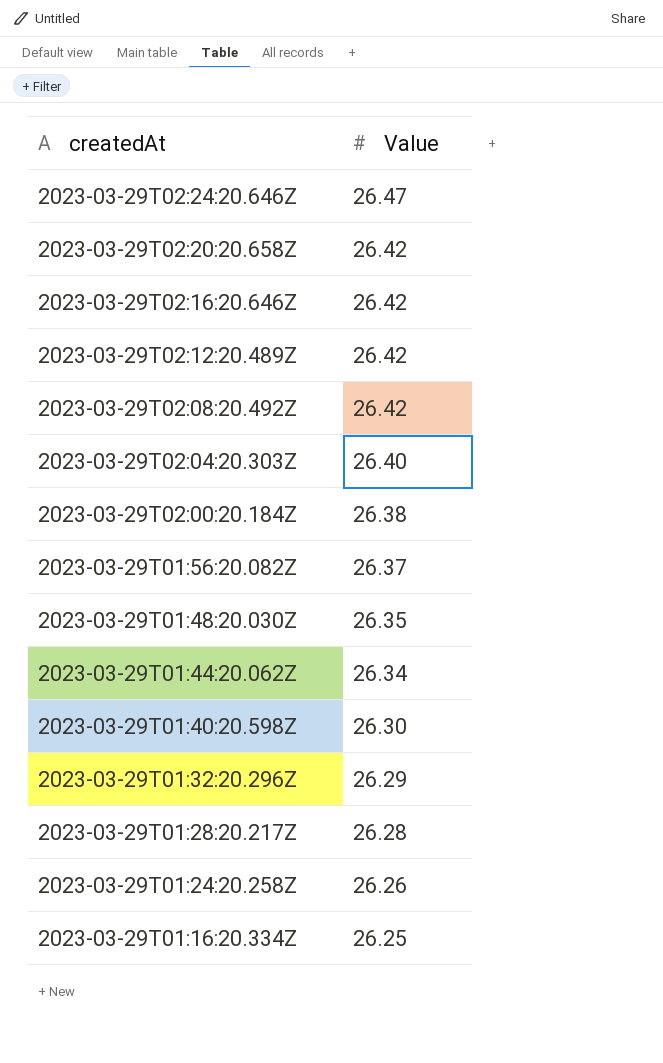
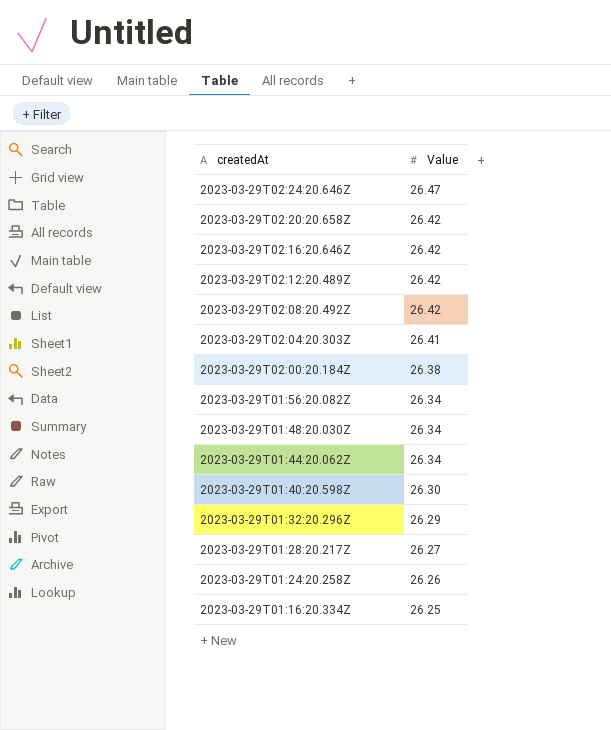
2023-03-29T02:04:20.303Z | Value: 26.40 -> 26.41
2023-03-29T01:56:20.082Z | Value: 26.37 -> 26.34
2023-03-29T01:48:20.030Z | Value: 26.35 -> 26.34
2023-03-29T01:28:20.217Z | Value: 26.28 -> 26.27

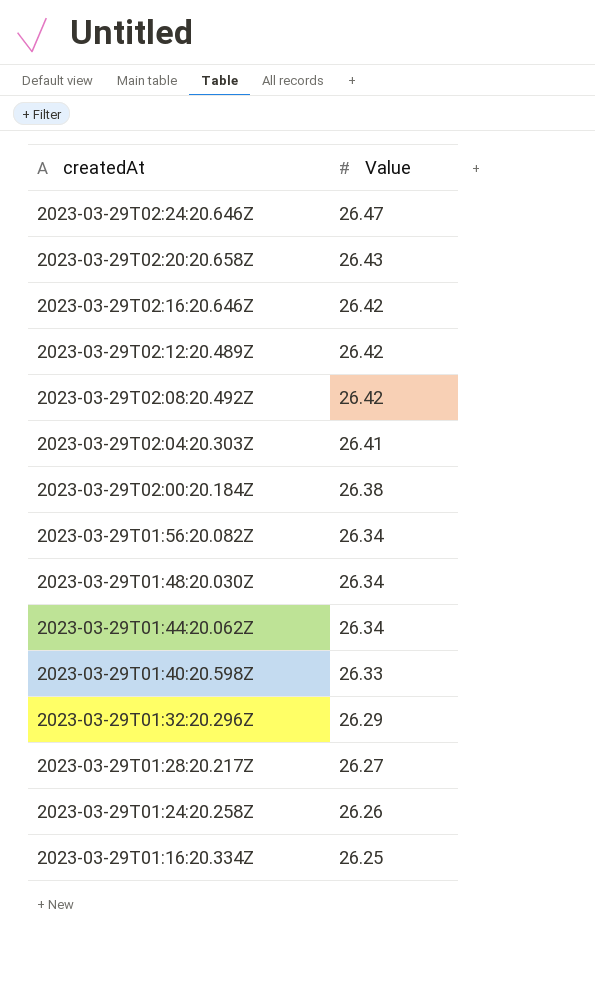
2023-03-29T02:20:20.658Z | Value: 26.42 -> 26.43
2023-03-29T01:40:20.598Z | Value: 26.30 -> 26.33

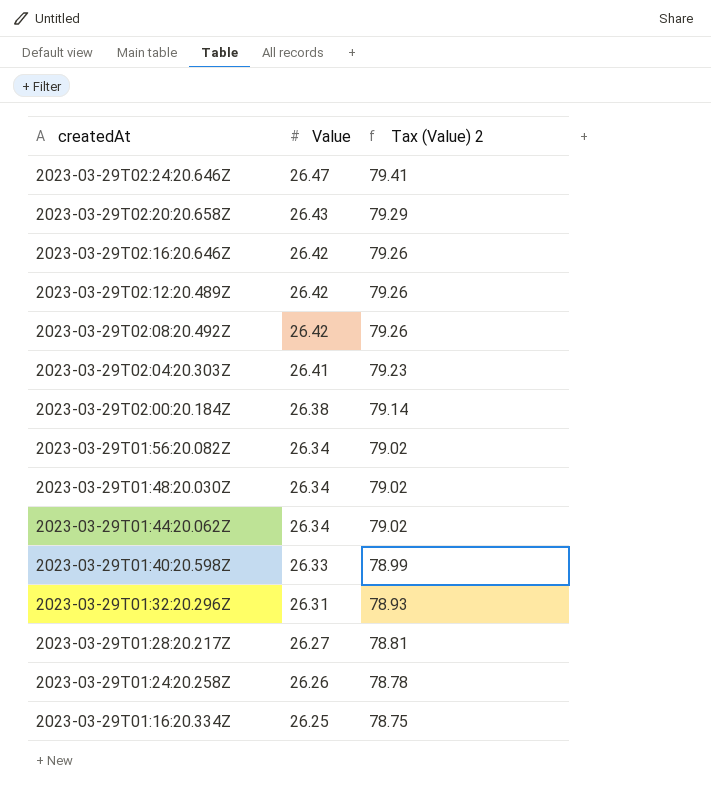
column Tax (Value) 2 | formula: none -> [Value] * 3
2023-03-29T01:32:20.296Z | Value: 26.29 -> 26.31

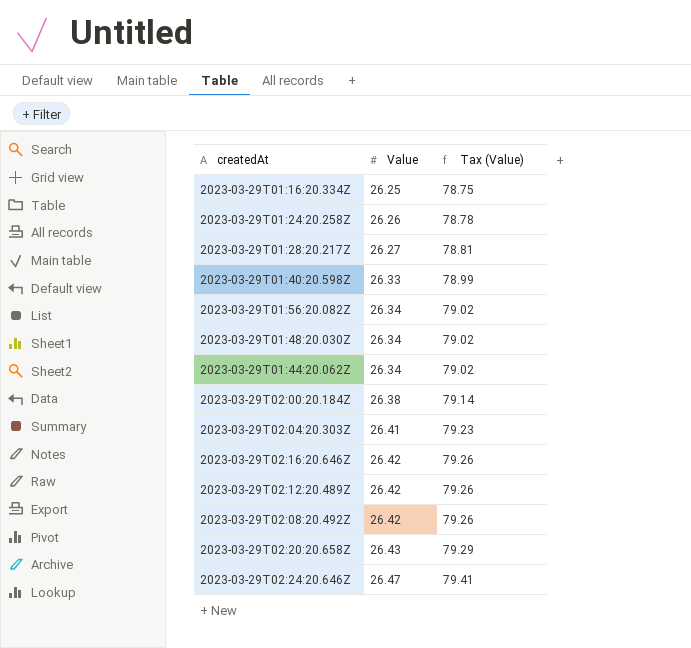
row order: createdAt descending -> Value ascending
column name: Tax (Value) 2 -> Tax (Value)
row 2023-03-29T01:32:20.296Z: 26.31 | 78.93 -> none

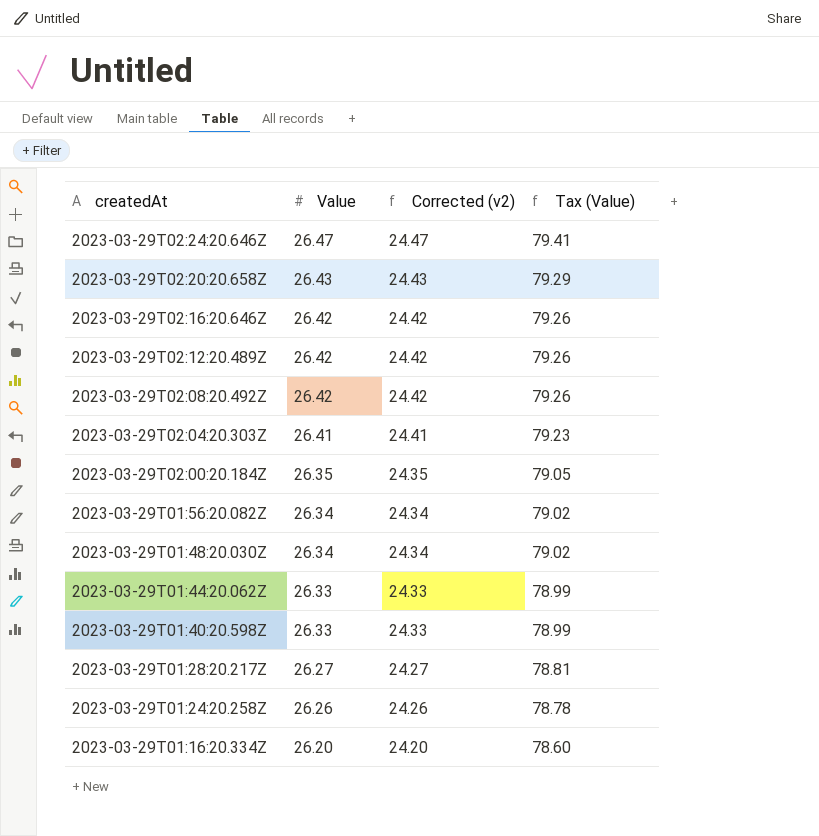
row order: Value ascending -> createdAt descending
column Corrected (v2) | formula: none -> [Value] - 2
2023-03-29T02:00:20.184Z | Value: 26.38 -> 26.35
2023-03-29T02:00:20.184Z | Tax (Value): 79.14 -> 79.05
2023-03-29T01:44:20.062Z | Value: 26.34 -> 26.33
2023-03-29T01:44:20.062Z | Tax (Value): 79.02 -> 78.99
2023-03-29T01:16:20.334Z | Value: 26.25 -> 26.20
2023-03-29T01:16:20.334Z | Tax (Value): 78.75 -> 78.60

